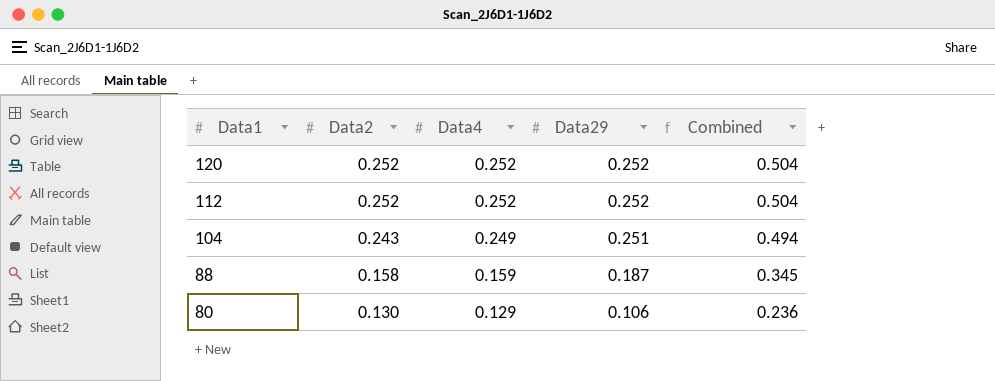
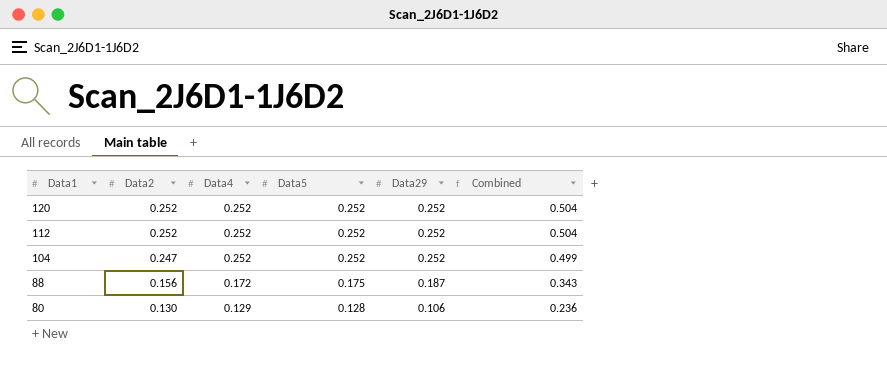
column Data5 | position: none -> 4
104 | Data2: 0.243 -> 0.247
104 | Data4: 0.249 -> 0.252
104 | Data29: 0.251 -> 0.252
104 | Combined: 0.494 -> 0.499
88 | Data2: 0.158 -> 0.156
88 | Data4: 0.159 -> 0.172
88 | Combined: 0.345 -> 0.343

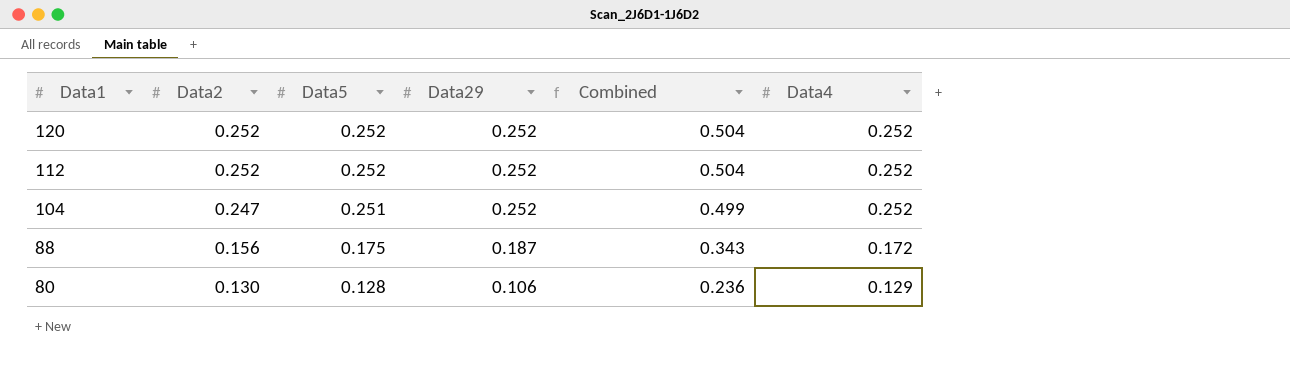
column Data4 | position: 3 -> 6
104 | Data5: 0.252 -> 0.251

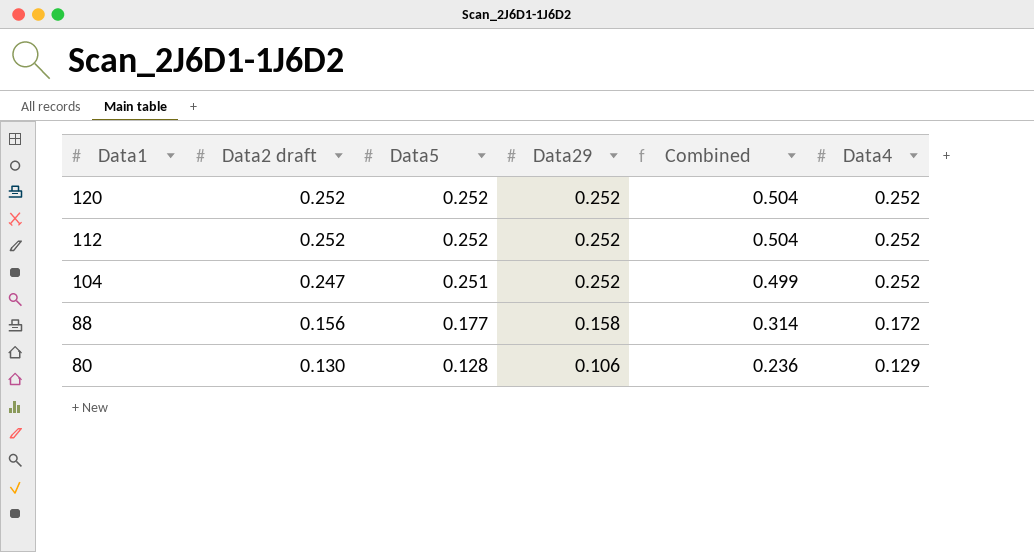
column name: Data2 -> Data2 draft
88 | Data5: 0.175 -> 0.177
88 | Data29: 0.187 -> 0.158
88 | Combined: 0.343 -> 0.314

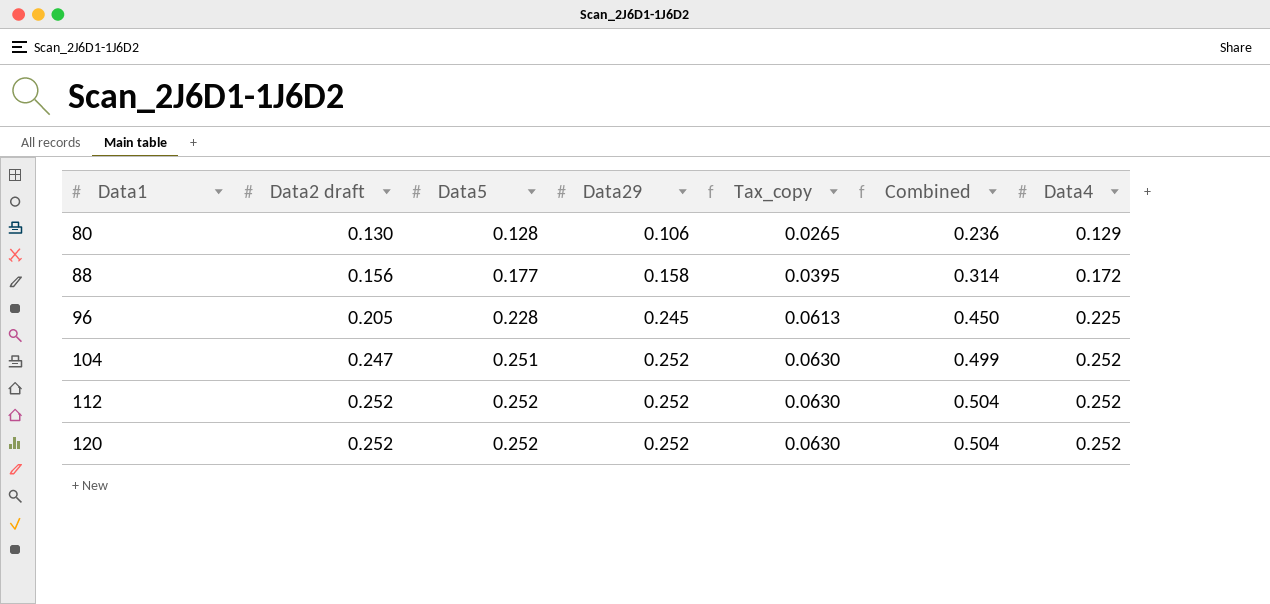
row order: Data1 descending -> Data1 ascending
column Tax_copy | formula: none -> [Data29] * 0.25
row 96: none -> 0.205 | 0.228 | 0.245 | 0.0613 | 0.450 | 0.225

